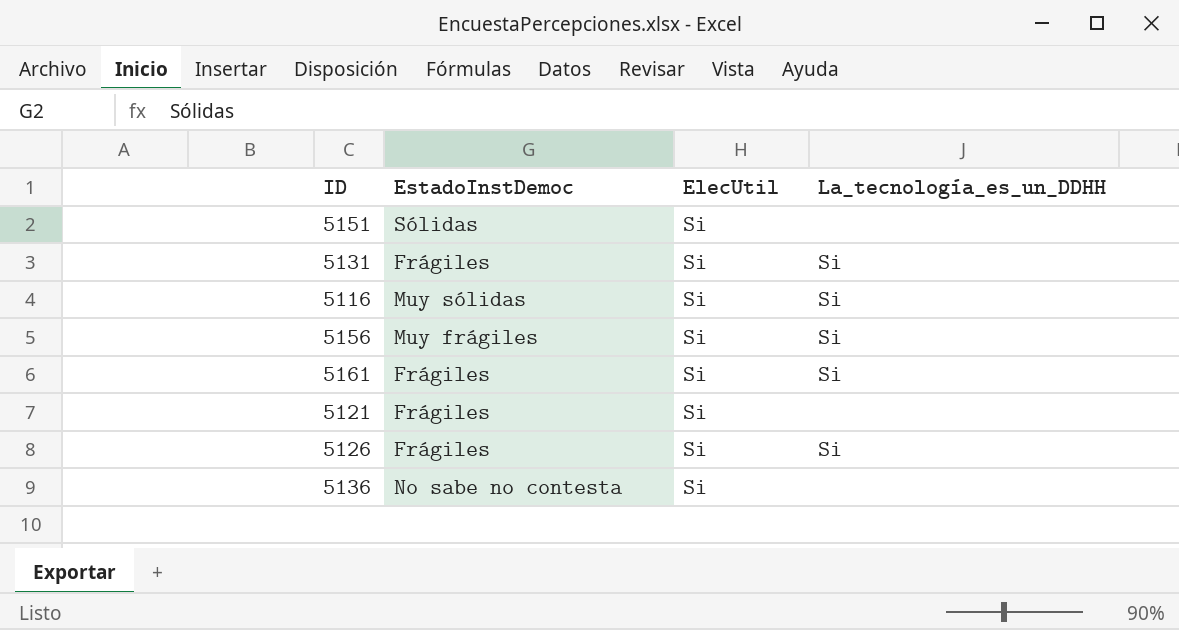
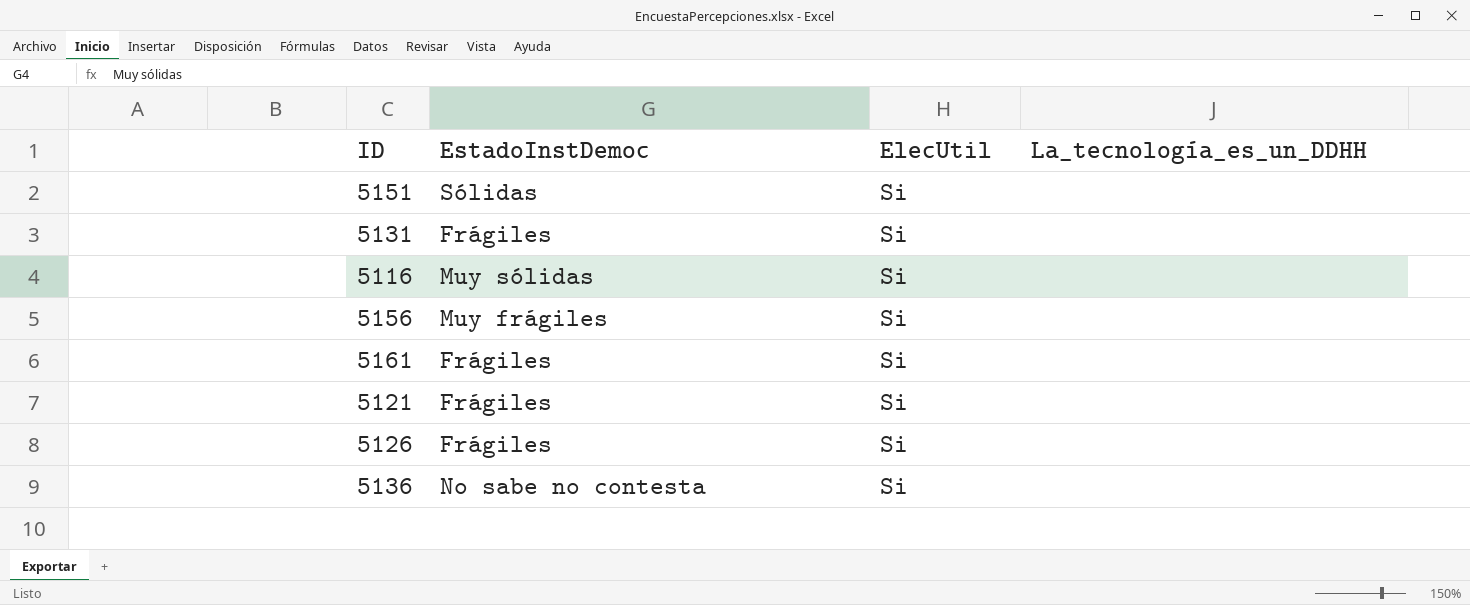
5131 | La_tecnología_es_un_DDHH: Si -> none
5116 | La_tecnología_es_un_DDHH: Si -> none
5156 | La_tecnología_es_un_DDHH: Si -> none
5161 | La_tecnología_es_un_DDHH: Si -> none
5126 | La_tecnología_es_un_DDHH: Si -> none

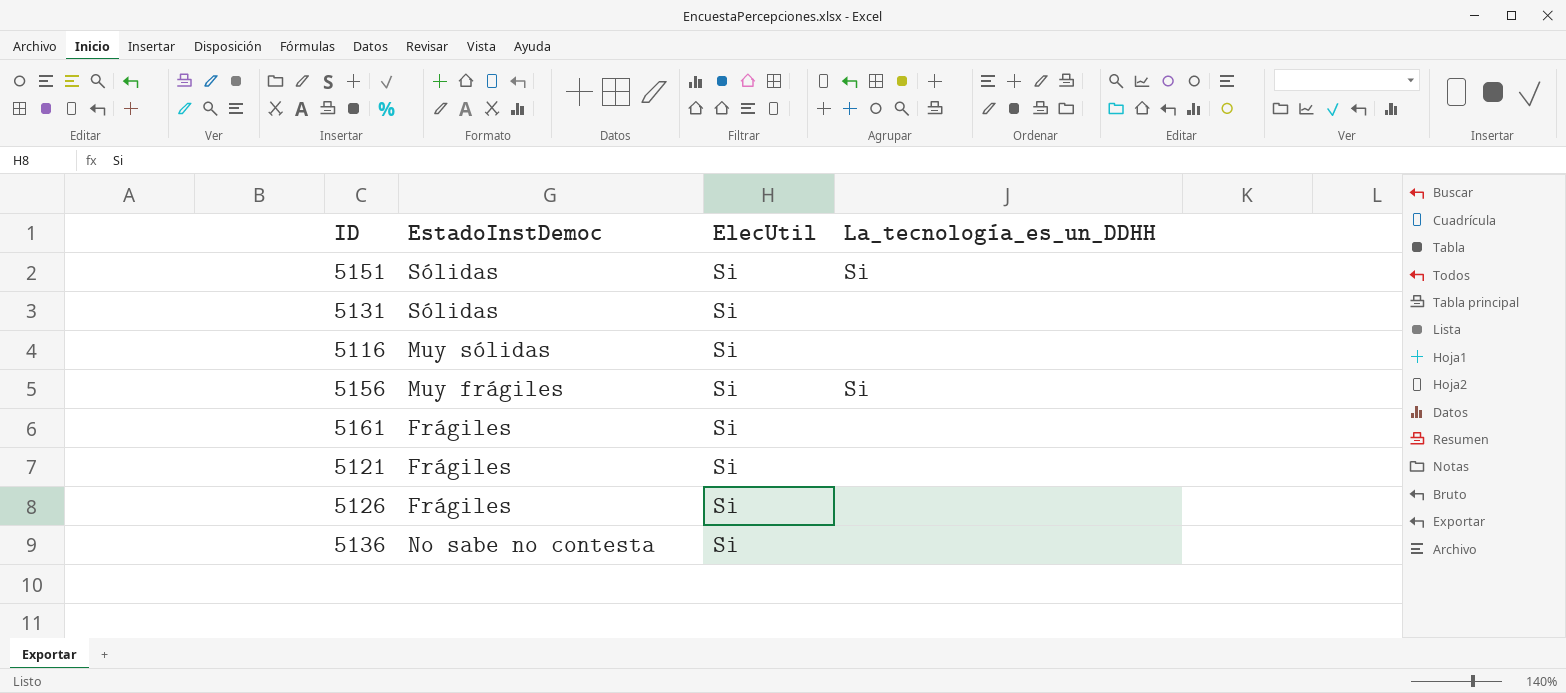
5151 | La_tecnología_es_un_DDHH: none -> Si
5131 | EstadoInstDemoc: Frágiles -> Sólidas
5156 | La_tecnología_es_un_DDHH: none -> Si

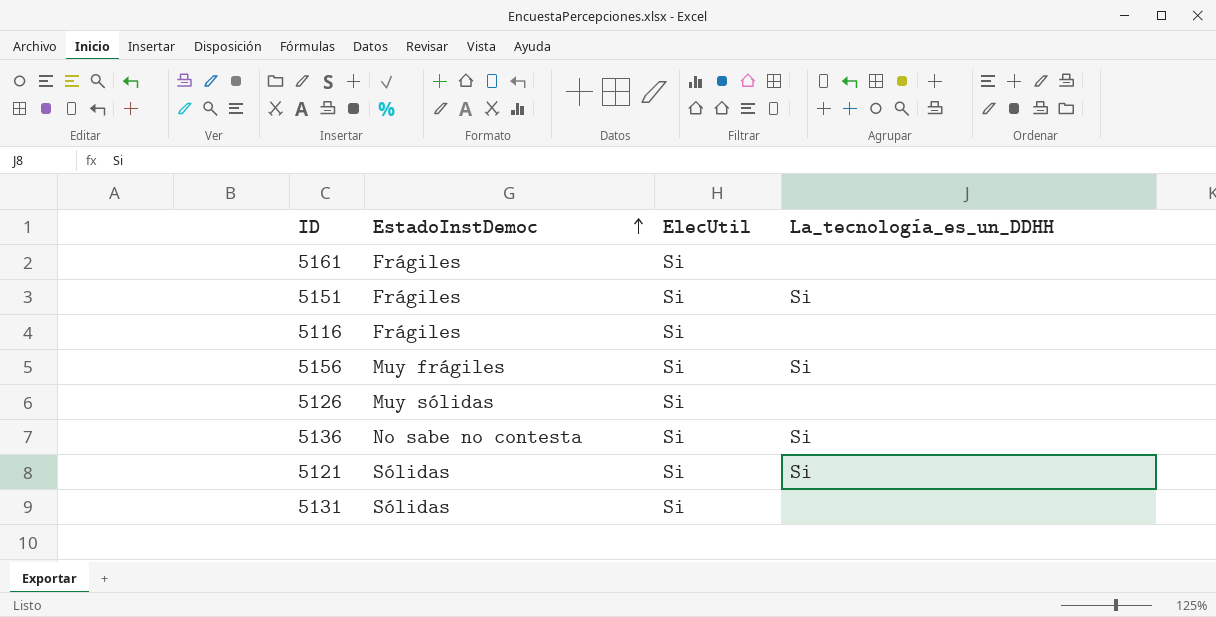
row order: none -> EstadoInstDemoc ascending
5151 | EstadoInstDemoc: Sólidas -> Frágiles
5116 | EstadoInstDemoc: Muy sólidas -> Frágiles
5126 | EstadoInstDemoc: Frágiles -> Muy sólidas
5136 | La_tecnología_es_un_DDHH: none -> Si
5121 | EstadoInstDemoc: Frágiles -> Sólidas
5121 | La_tecnología_es_un_DDHH: none -> Si

